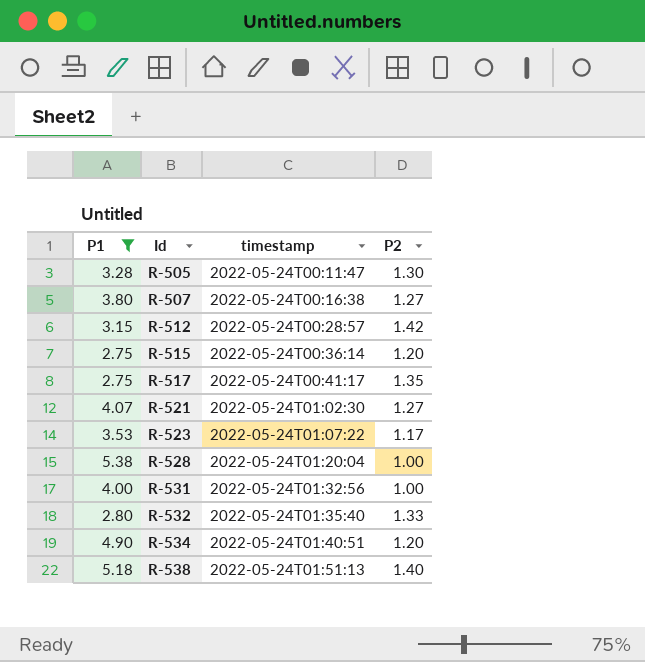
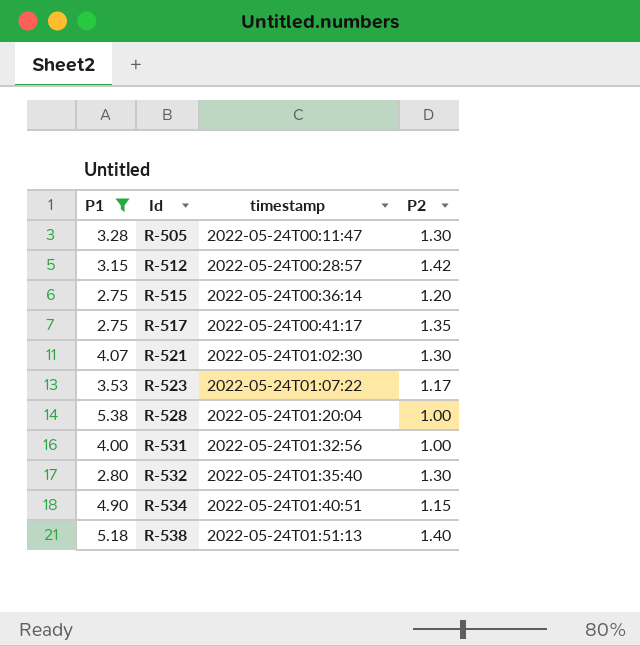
row R-507: 3.80 | 2022-05-24T00:16:38 | 1.27 -> none
R-521 | P2: 1.27 -> 1.30
R-532 | P2: 1.33 -> 1.30
R-534 | P2: 1.20 -> 1.15

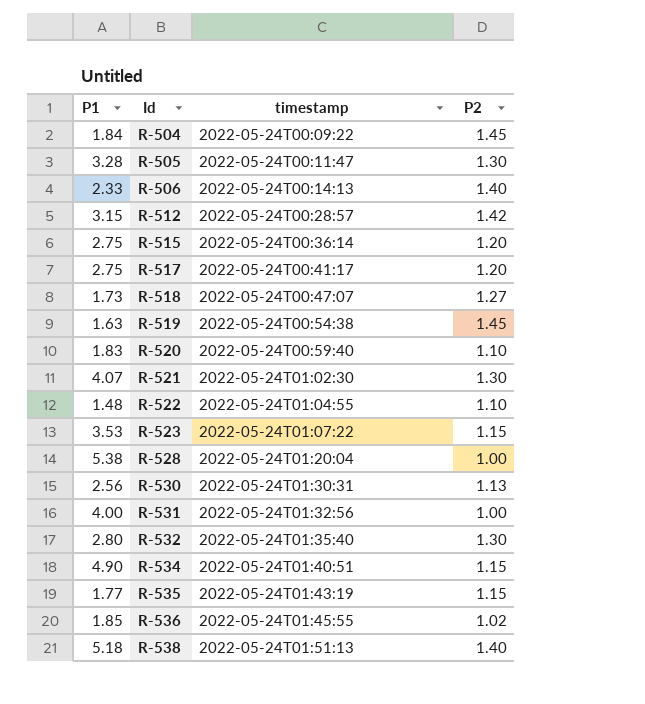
filter: P1 >= 2.75 -> none
R-517 | P2: 1.35 -> 1.20
R-523 | P2: 1.17 -> 1.15

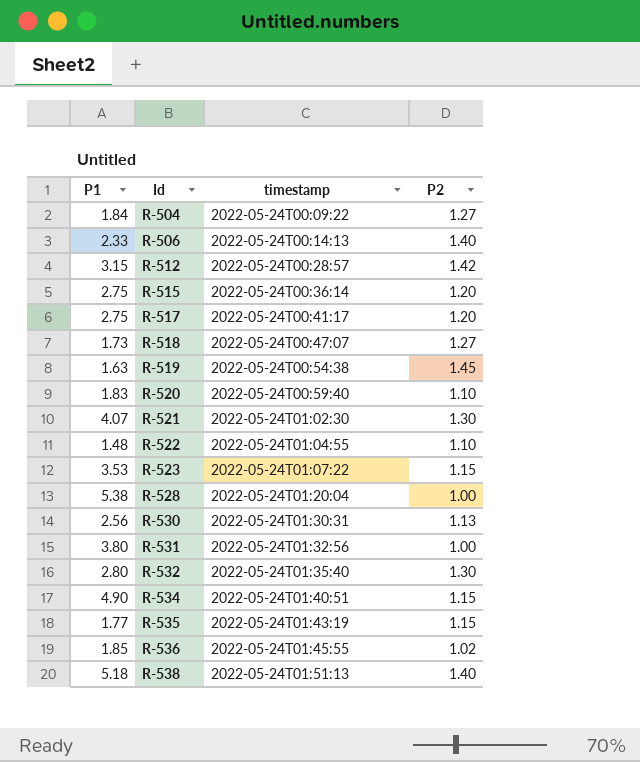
row R-505: 3.28 | 2022-05-24T00:11:47 | 1.30 -> none
R-504 | P2: 1.45 -> 1.27
R-531 | P1: 4.00 -> 3.80

